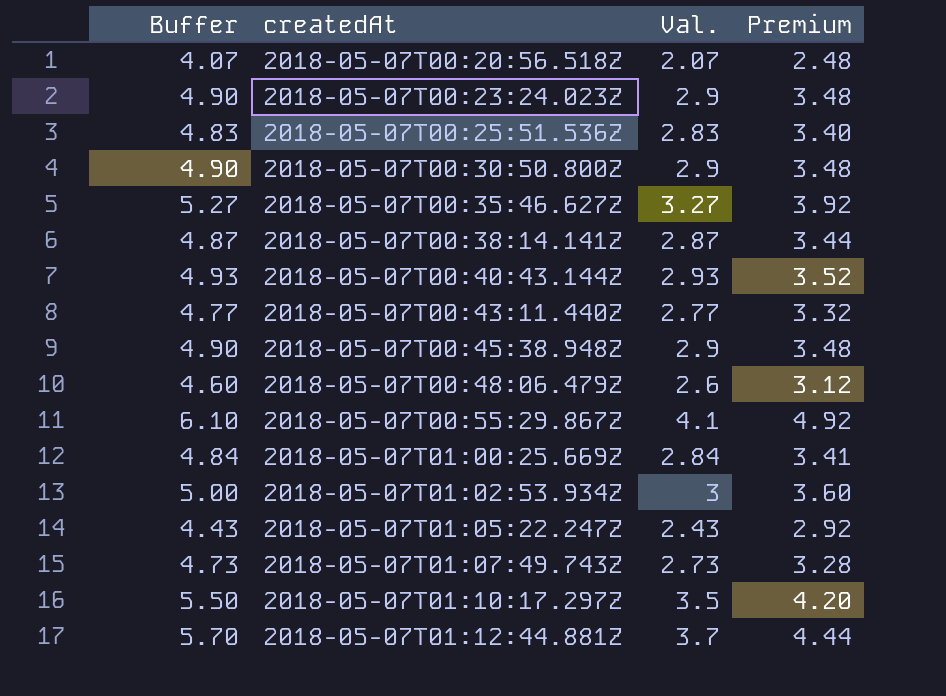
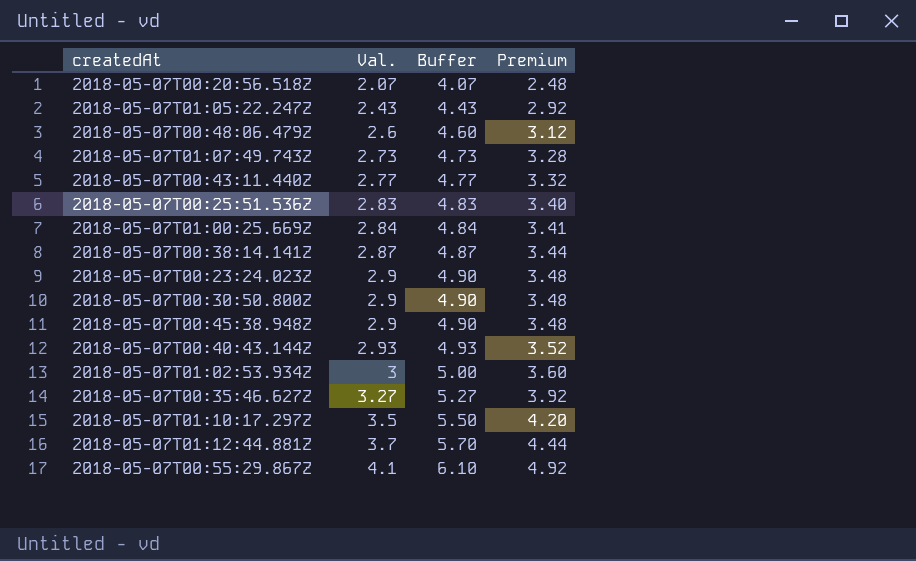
row order: createdAt ascending -> Val. ascending
column Buffer | position: 1 -> 3

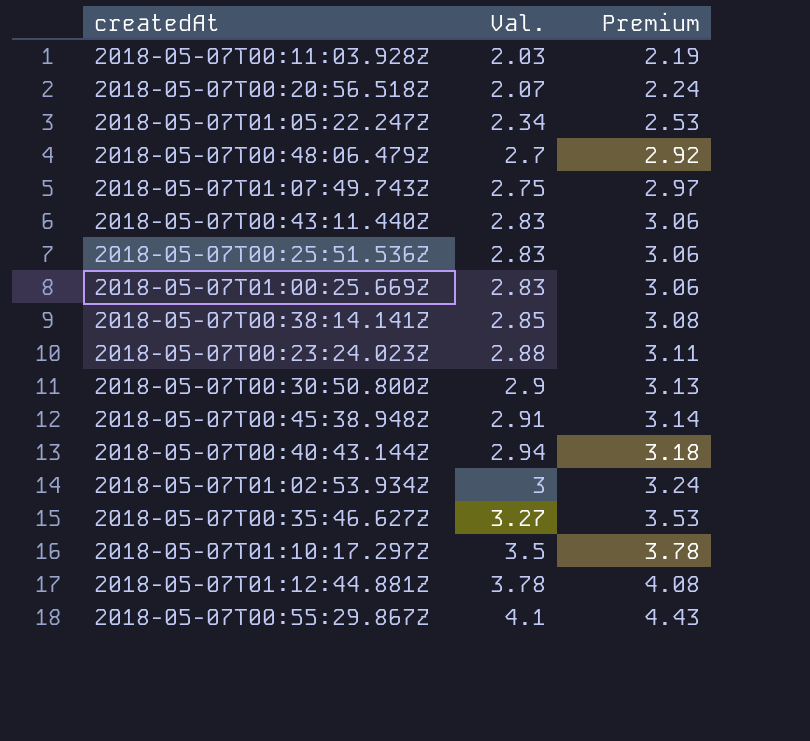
column Buffer | formula: [Val.] + 2 -> none
column Premium | formula: [Val.] * 1.2 -> [Val.] * 1.08
row 2018-05-07T00:11:03.928Z: none -> 2.03 | 2.19
2018-05-07T01:05:22.247Z | Val.: 2.43 -> 2.34
2018-05-07T00:48:06.479Z | Val.: 2.6 -> 2.7
2018-05-07T01:07:49.743Z | Val.: 2.73 -> 2.75
2018-05-07T00:43:11.440Z | Val.: 2.77 -> 2.83
2018-05-07T01:00:25.669Z | Val.: 2.84 -> 2.83
2018-05-07T00:38:14.141Z | Val.: 2.87 -> 2.85
2018-05-07T00:23:24.023Z | Val.: 2.9 -> 2.88
2018-05-07T00:45:38.948Z | Val.: 2.9 -> 2.91
2018-05-07T00:40:43.144Z | Val.: 2.93 -> 2.94
2018-05-07T01:12:44.881Z | Val.: 3.7 -> 3.78

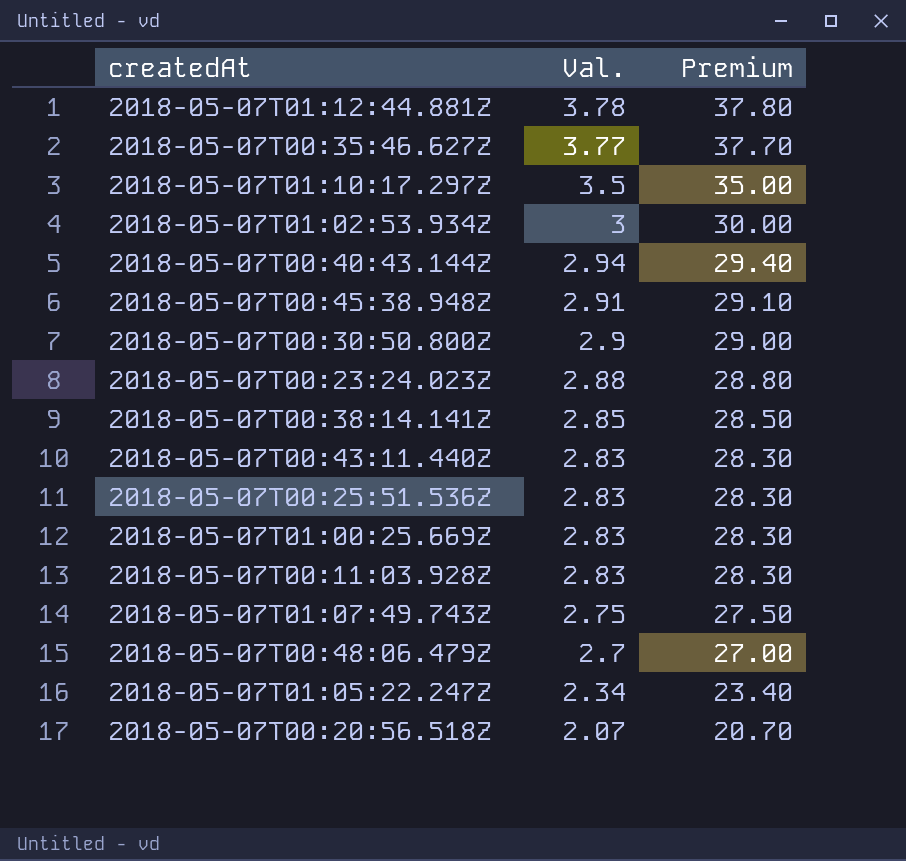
row order: Val. ascending -> Val. descending
column Premium | formula: [Val.] * 1.08 -> [Val.] * 10
row 2018-05-07T00:55:29.867Z: 4.1 | 4.43 -> none
2018-05-07T00:35:46.627Z | Val.: 3.27 -> 3.77
2018-05-07T00:11:03.928Z | Val.: 2.03 -> 2.83

